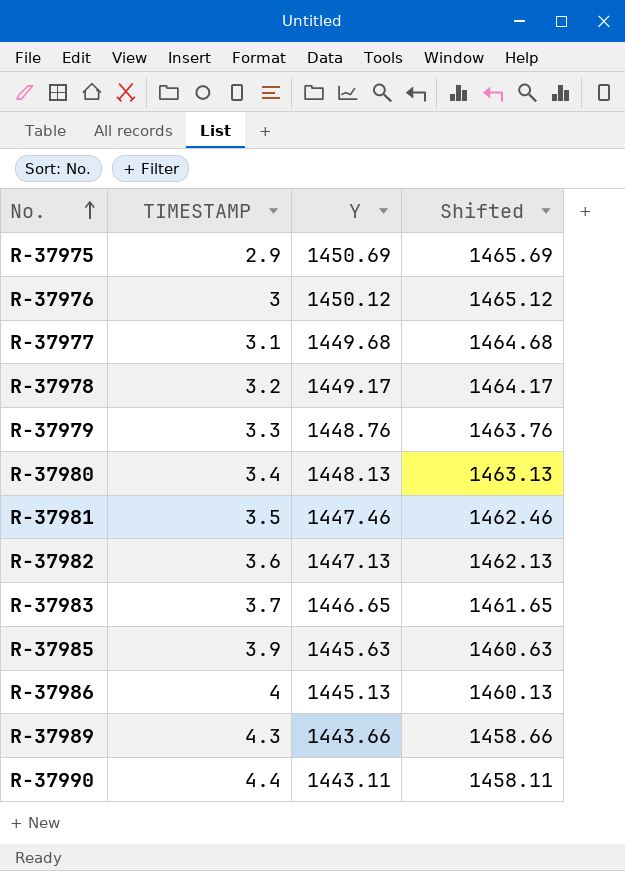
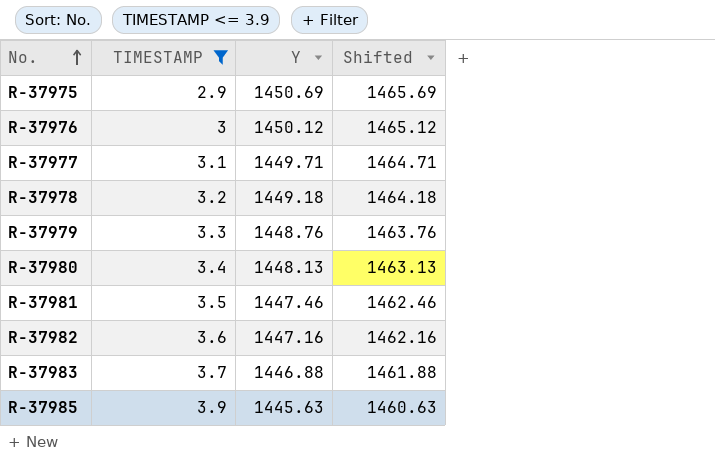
filter: none -> TIMESTAMP <= 3.9
R-37977 | Y: 1449.68 -> 1449.71
R-37977 | Shifted: 1464.68 -> 1464.71
R-37978 | Y: 1449.17 -> 1449.18
R-37978 | Shifted: 1464.17 -> 1464.18
R-37982 | Y: 1447.13 -> 1447.16
R-37982 | Shifted: 1462.13 -> 1462.16
R-37983 | Y: 1446.65 -> 1446.88
R-37983 | Shifted: 1461.65 -> 1461.88

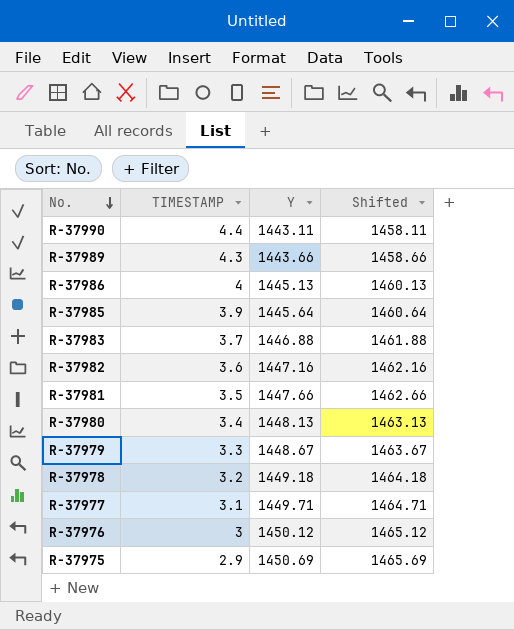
filter: TIMESTAMP <= 3.9 -> none
row order: No. ascending -> No. descending
R-37985 | Y: 1445.63 -> 1445.64
R-37985 | Shifted: 1460.63 -> 1460.64
R-37981 | Y: 1447.46 -> 1447.66
R-37981 | Shifted: 1462.46 -> 1462.66
R-37979 | Y: 1448.76 -> 1448.67
R-37979 | Shifted: 1463.76 -> 1463.67

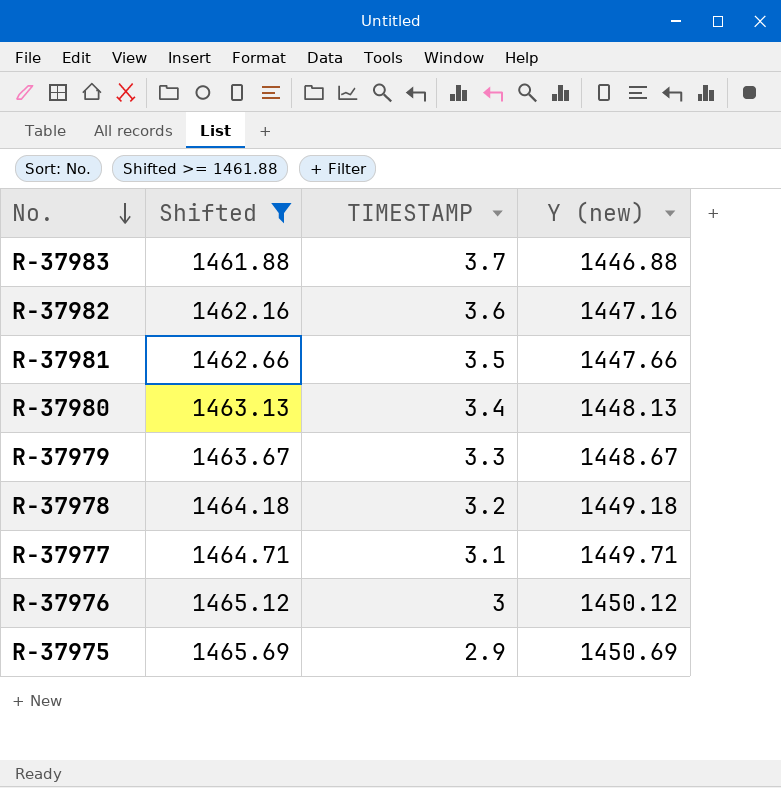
filter: none -> Shifted >= 1461.88
column Shifted | position: 4 -> 2
column name: Y -> Y (new)

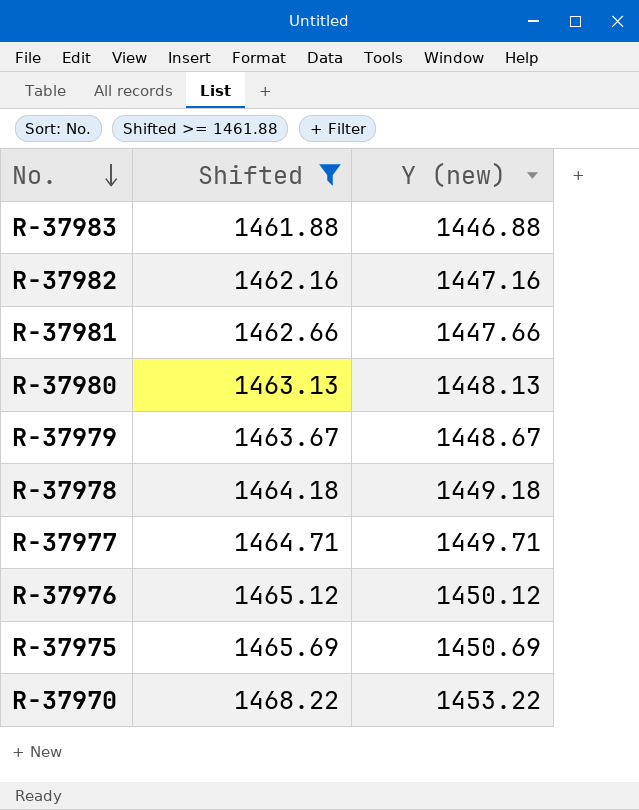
column TIMESTAMP | position: 3 -> none
row R-37970: none -> 1468.22 | 1453.22

